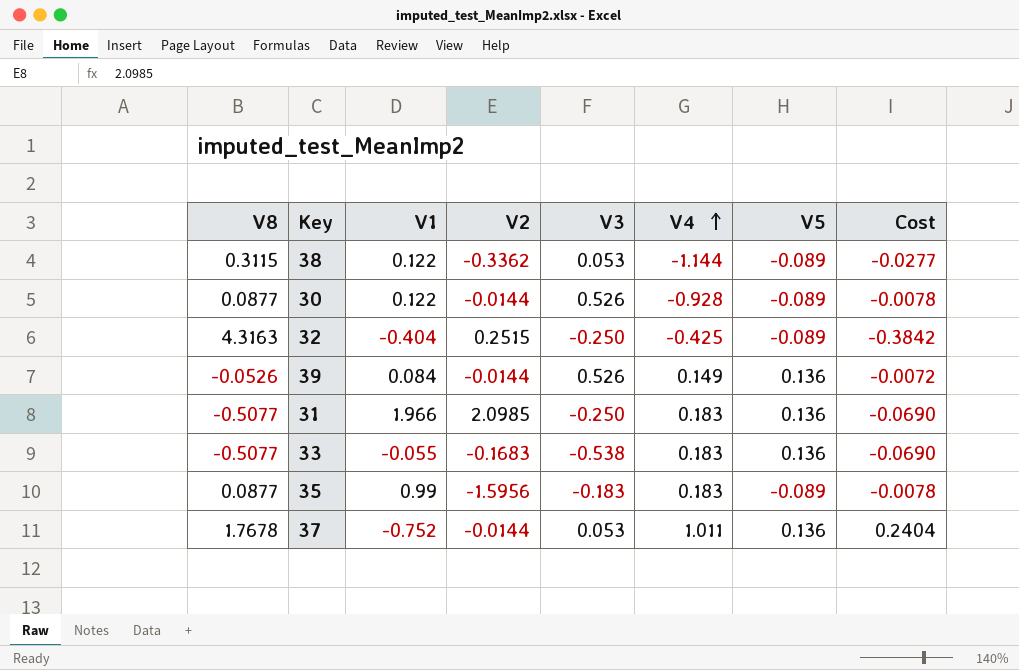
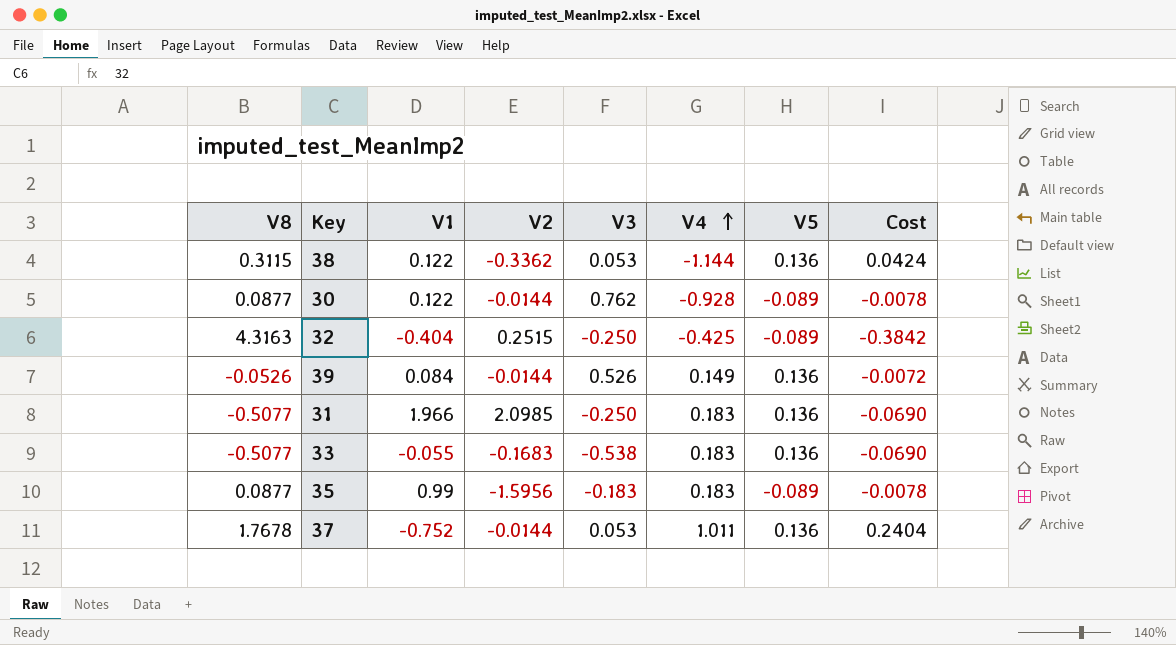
38 | V5: -0.089 -> 0.136
38 | Cost: -0.0277 -> 0.0424
30 | V3: 0.526 -> 0.762

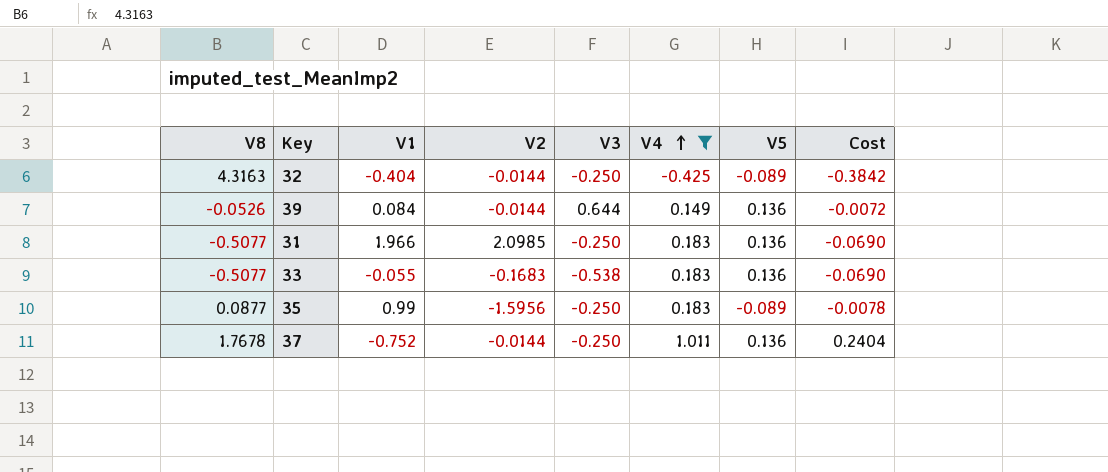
filter: none -> V4 >= -0.425
32 | V2: 0.2515 -> -0.0144
39 | V3: 0.526 -> 0.644
35 | V3: -0.183 -> -0.250
37 | V3: 0.053 -> -0.250

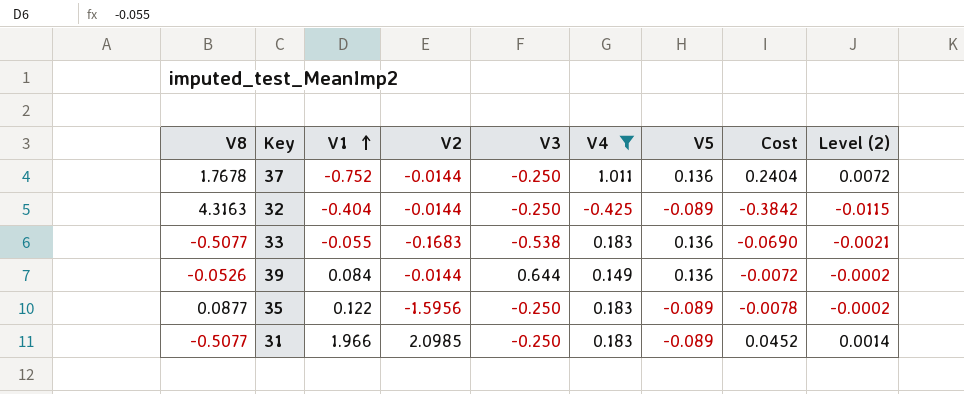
row order: V4 ascending -> V1 ascending
column Level (2) | formula: none -> [Cost] * 0.03
35 | V1: 0.99 -> 0.122
31 | V5: 0.136 -> -0.089
31 | Cost: -0.0690 -> 0.0452

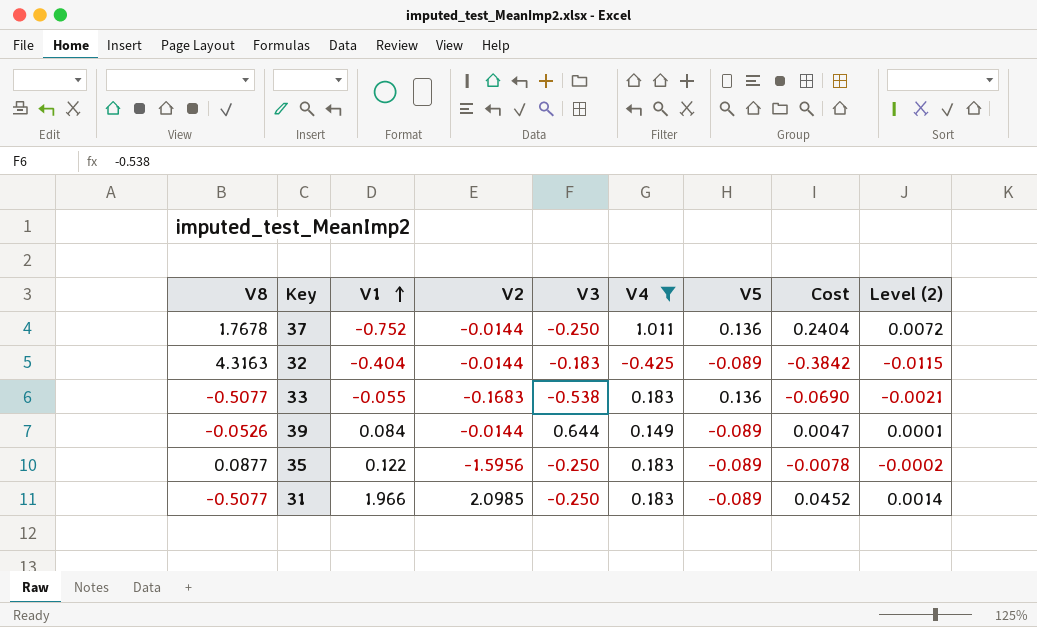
32 | V3: -0.250 -> -0.183
39 | V5: 0.136 -> -0.089
39 | Cost: -0.0072 -> 0.0047
39 | Level (2): -0.0002 -> 0.0001

